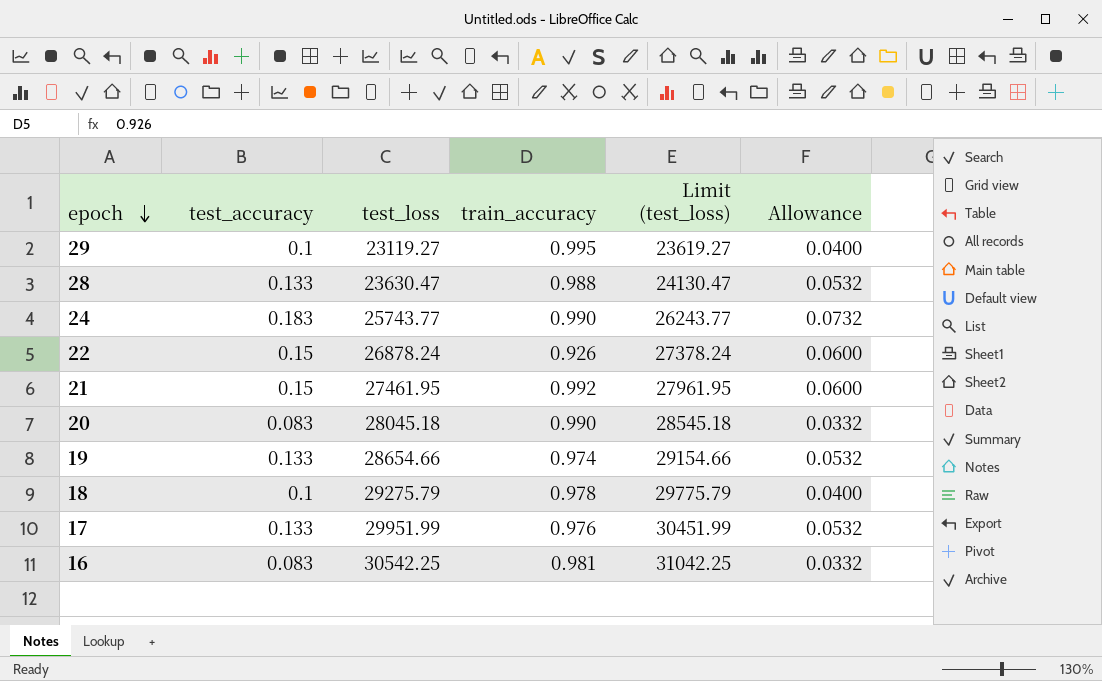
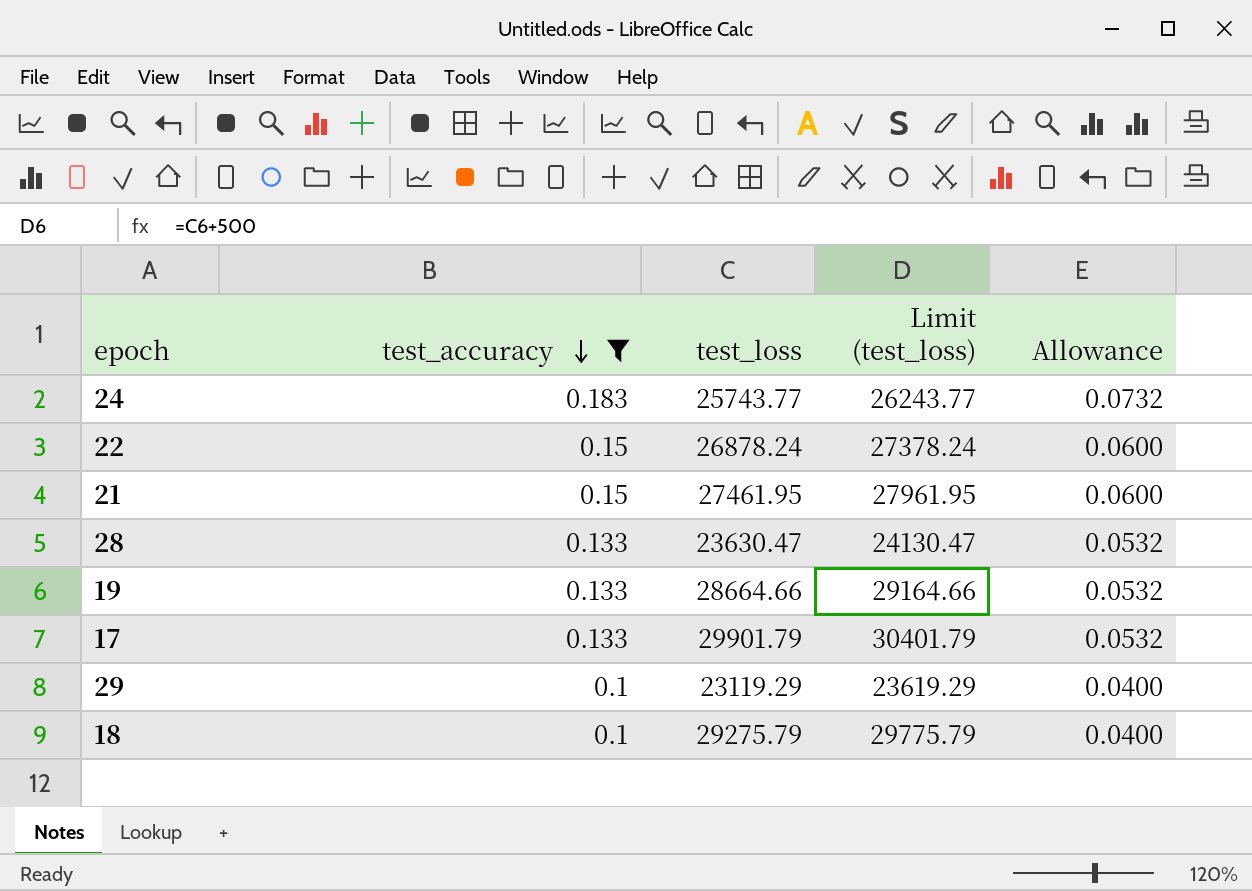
filter: none -> test_accuracy != 0.083
row order: epoch descending -> test_accuracy descending
column train_accuracy | position: 4 -> none
19 | test_loss: 28654.66 -> 28664.66
19 | Limit (test_loss): 29154.66 -> 29164.66
17 | test_loss: 29951.99 -> 29901.79
17 | Limit (test_loss): 30451.99 -> 30401.79
29 | test_loss: 23119.27 -> 23119.29
29 | Limit (test_loss): 23619.27 -> 23619.29

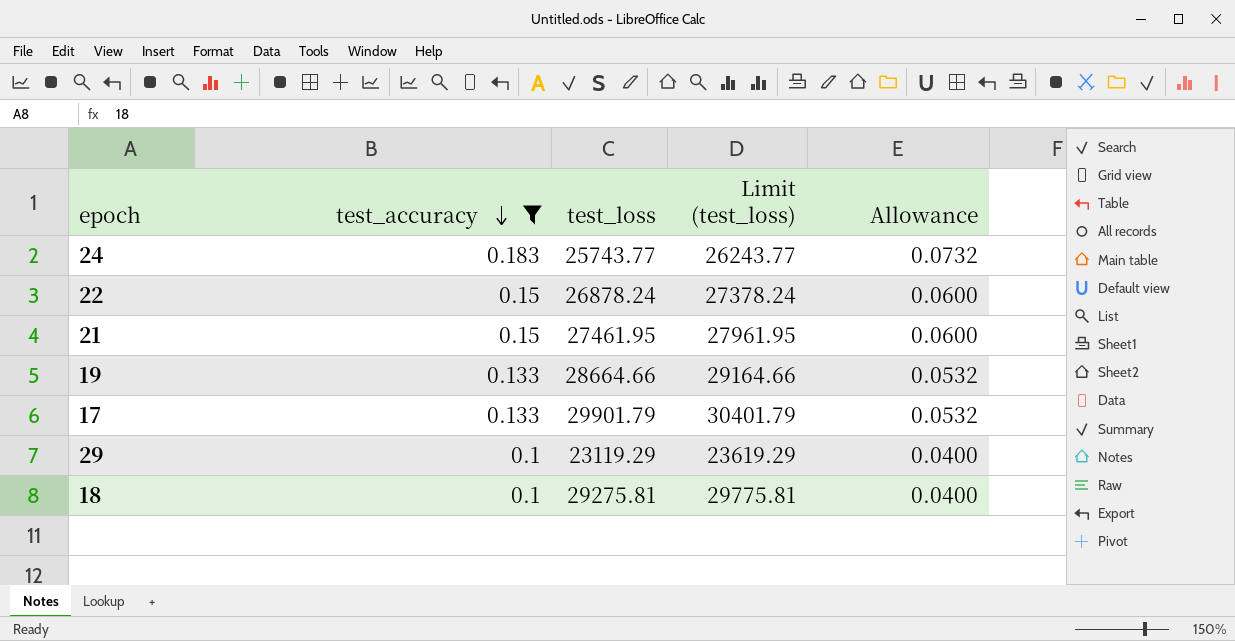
row 28: 0.133 | 23630.47 | 24130.47 | 0.0532 -> none
18 | test_loss: 29275.79 -> 29275.81
18 | Limit (test_loss): 29775.79 -> 29775.81

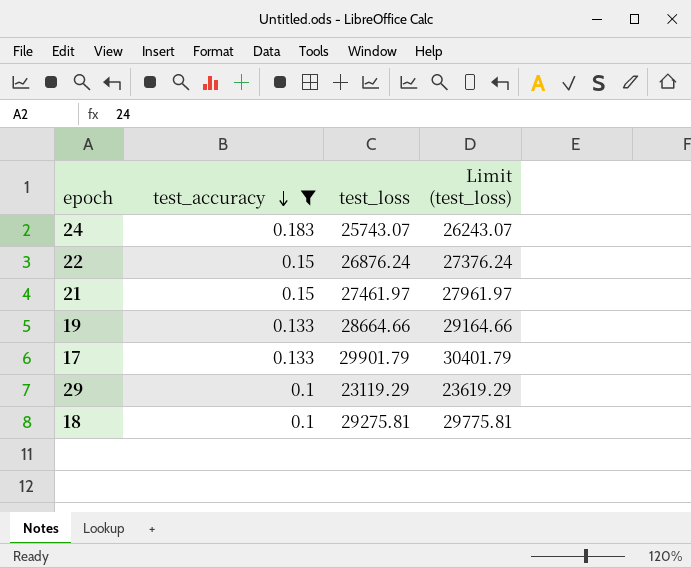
column Allowance | formula: [test_accuracy] * 0.4 -> none
24 | test_loss: 25743.77 -> 25743.07
24 | Limit (test_loss): 26243.77 -> 26243.07
22 | test_loss: 26878.24 -> 26876.24
22 | Limit (test_loss): 27378.24 -> 27376.24
21 | test_loss: 27461.95 -> 27461.97
21 | Limit (test_loss): 27961.95 -> 27961.97

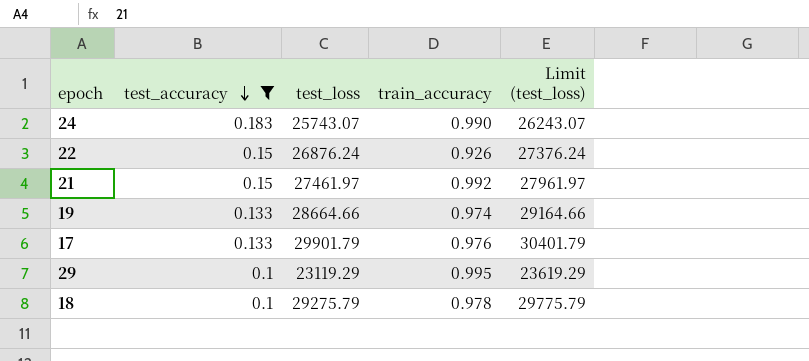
column train_accuracy | position: none -> 4
18 | test_loss: 29275.81 -> 29275.79
18 | Limit (test_loss): 29775.81 -> 29775.79

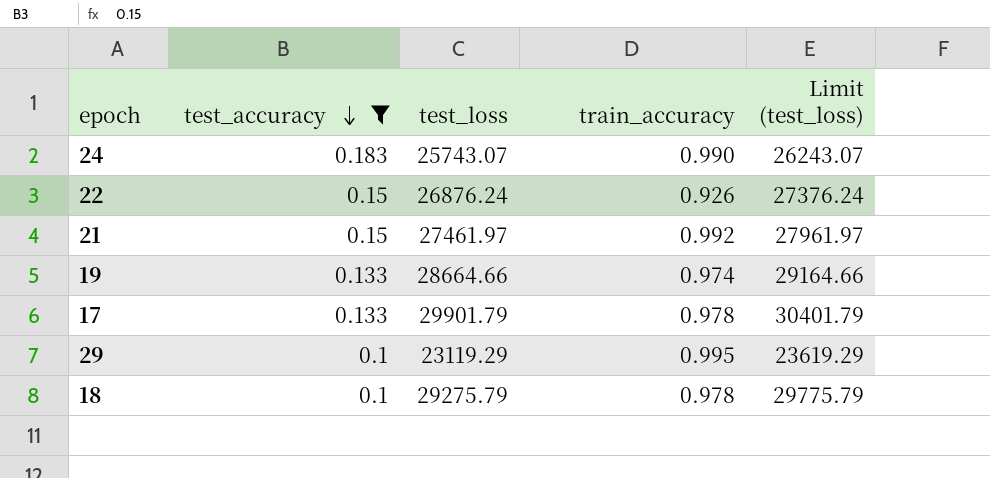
17 | train_accuracy: 0.976 -> 0.978

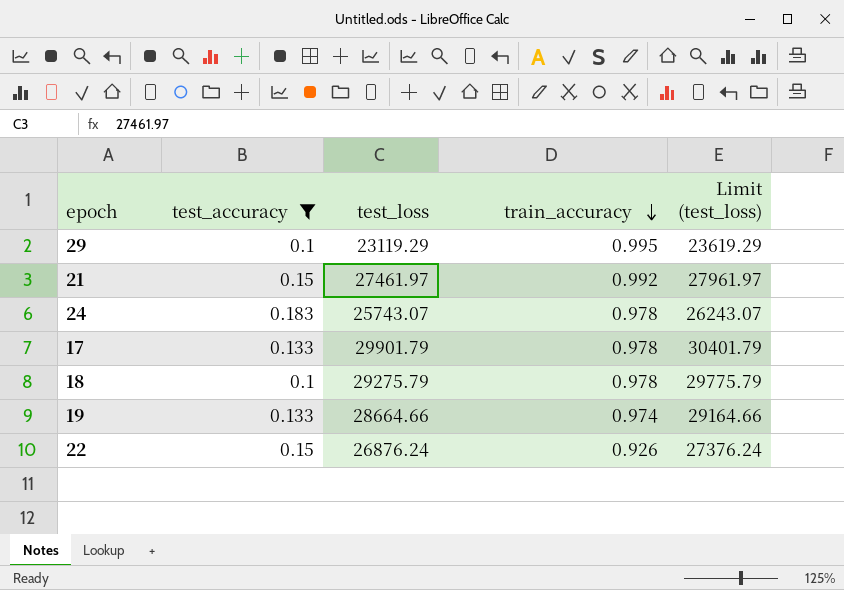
row order: test_accuracy descending -> train_accuracy descending
24 | train_accuracy: 0.990 -> 0.978

